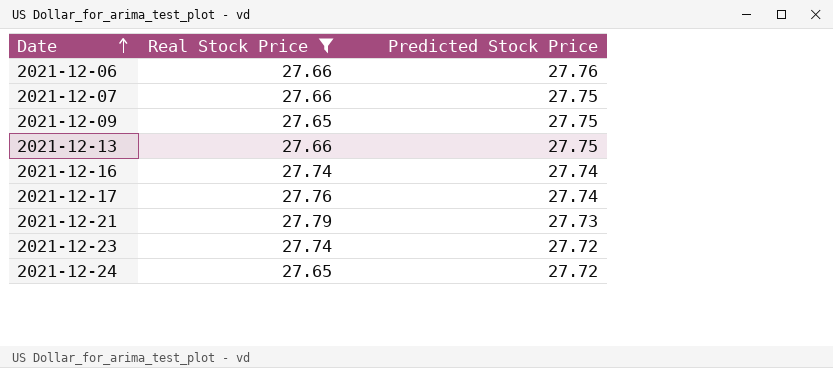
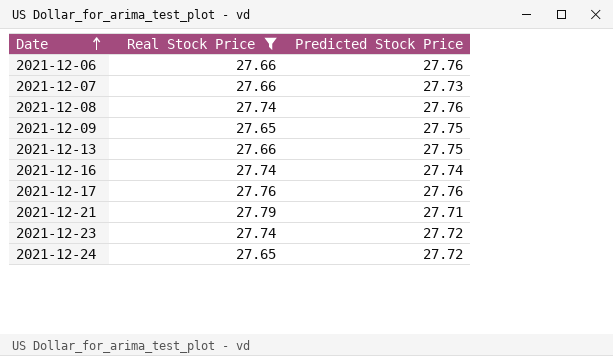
2021-12-07 | Predicted Stock Price: 27.75 -> 27.73
row 2021-12-08: none -> 27.74 | 27.76
2021-12-17 | Predicted Stock Price: 27.74 -> 27.76
2021-12-21 | Predicted Stock Price: 27.73 -> 27.71

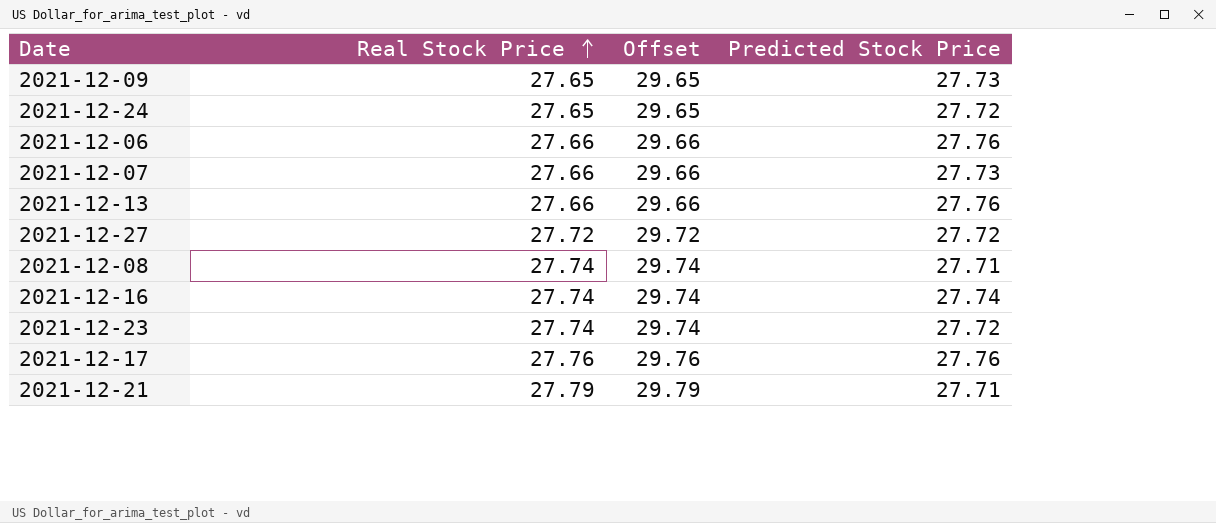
filter: Real Stock Price != 27.72 -> none
row order: Date ascending -> Real Stock Price ascending
column Offset | formula: none -> [Real Stock Price] + 2
2021-12-09 | Predicted Stock Price: 27.75 -> 27.73
2021-12-13 | Predicted Stock Price: 27.75 -> 27.76
2021-12-08 | Predicted Stock Price: 27.76 -> 27.71

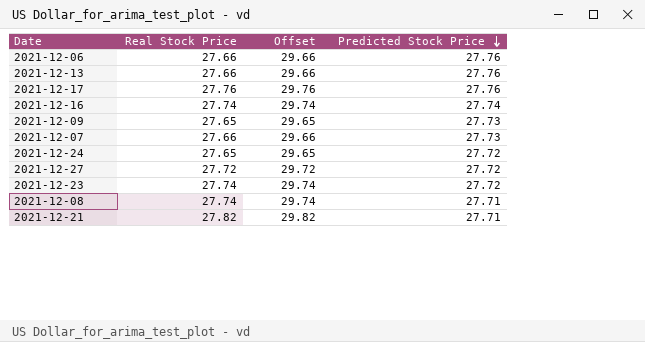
row order: Real Stock Price ascending -> Predicted Stock Price descending
2021-12-21 | Real Stock Price: 27.79 -> 27.82
2021-12-21 | Offset: 29.79 -> 29.82

